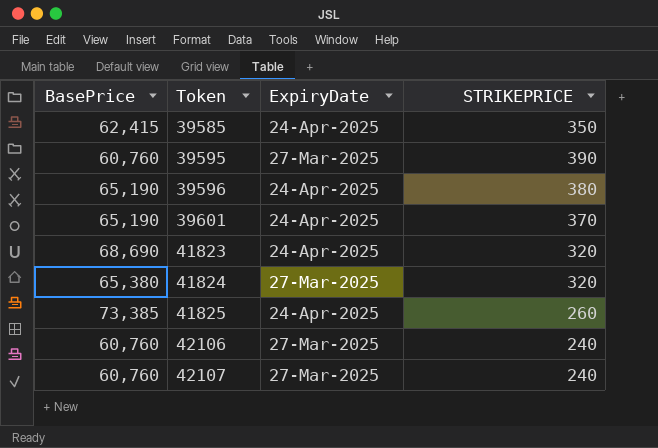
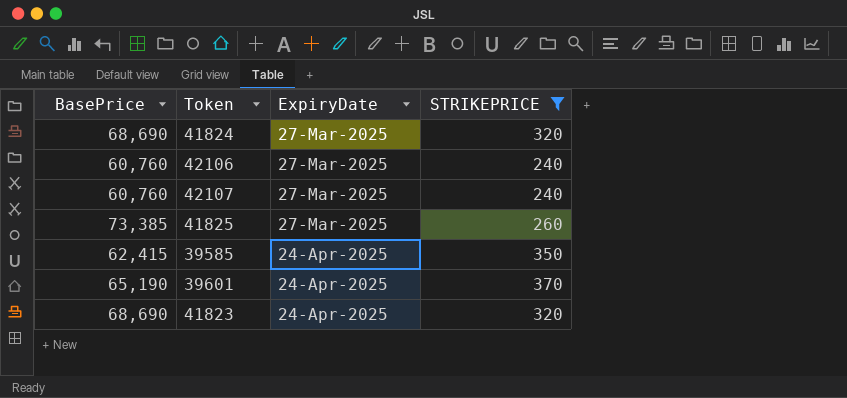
filter: none -> STRIKEPRICE <= 370
row order: Token ascending -> ExpiryDate ascending
41824 | BasePrice: 65,380 -> 68,690
41825 | ExpiryDate: 24-Apr-2025 -> 27-Mar-2025

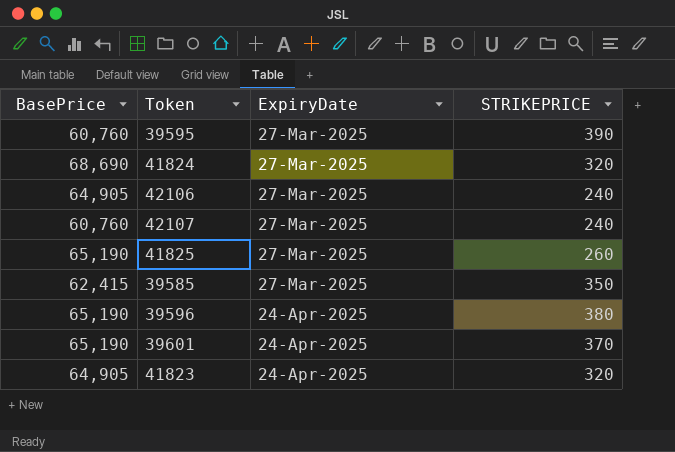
filter: STRIKEPRICE <= 370 -> none
42106 | BasePrice: 60,760 -> 64,905
41825 | BasePrice: 73,385 -> 65,190
39585 | ExpiryDate: 24-Apr-2025 -> 27-Mar-2025
41823 | BasePrice: 68,690 -> 64,905

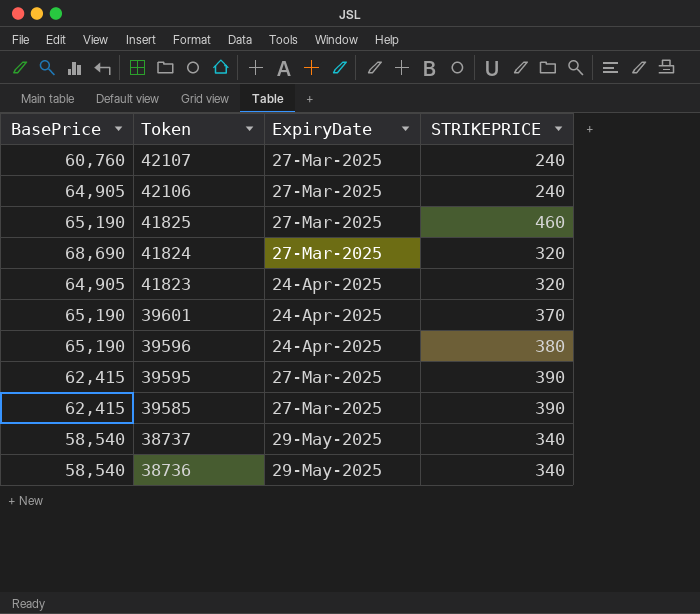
row order: ExpiryDate ascending -> Token descending
41825 | STRIKEPRICE: 260 -> 460
39595 | BasePrice: 60,760 -> 62,415
39585 | STRIKEPRICE: 350 -> 390
row 38737: none -> 58,540 | 29-May-2025 | 340
row 38736: none -> 58,540 | 29-May-2025 | 340

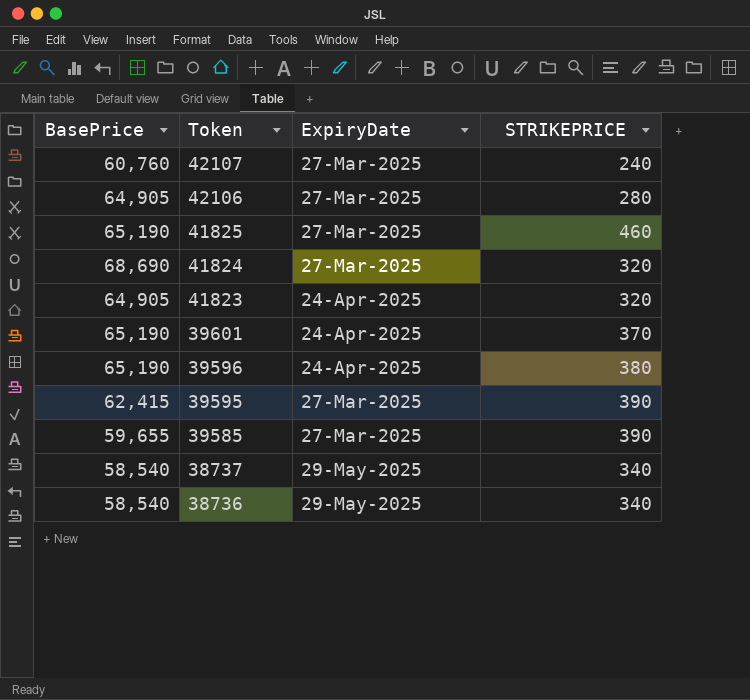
42106 | STRIKEPRICE: 240 -> 280
39585 | BasePrice: 62,415 -> 59,655

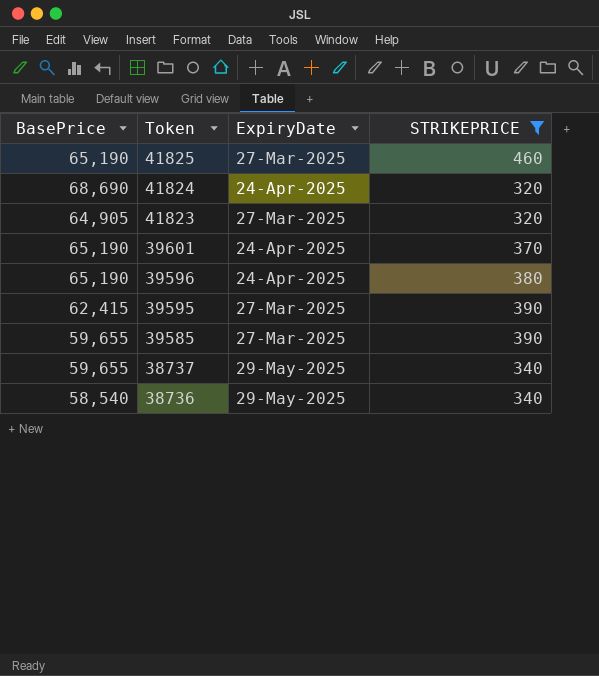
filter: none -> STRIKEPRICE >= 320
41824 | ExpiryDate: 27-Mar-2025 -> 24-Apr-2025
41823 | ExpiryDate: 24-Apr-2025 -> 27-Mar-2025
38737 | BasePrice: 58,540 -> 59,655

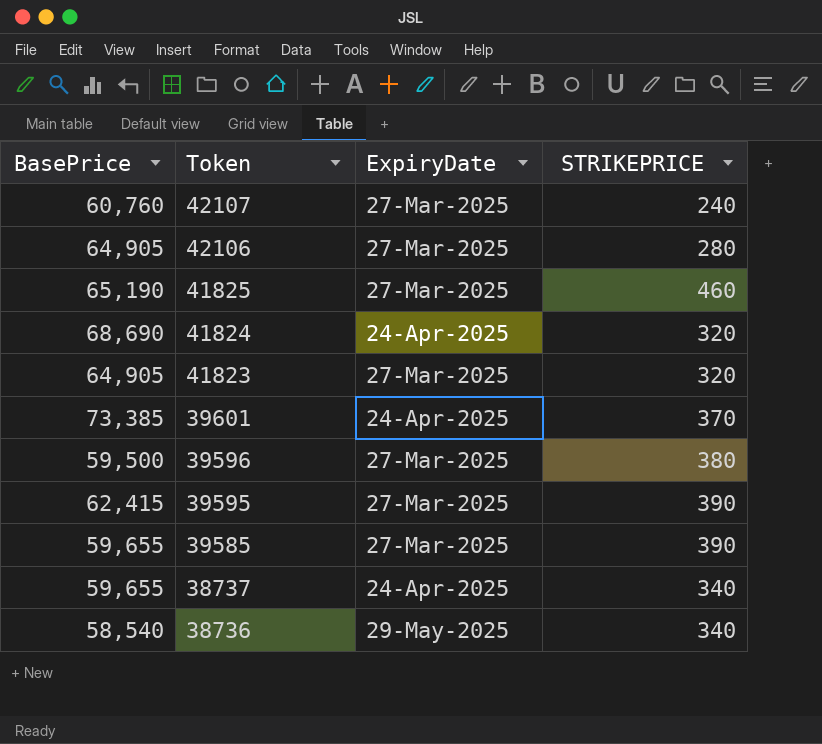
filter: STRIKEPRICE >= 320 -> none
39601 | BasePrice: 65,190 -> 73,385
39596 | BasePrice: 65,190 -> 59,500
39596 | ExpiryDate: 24-Apr-2025 -> 27-Mar-2025
38737 | ExpiryDate: 29-May-2025 -> 24-Apr-2025

